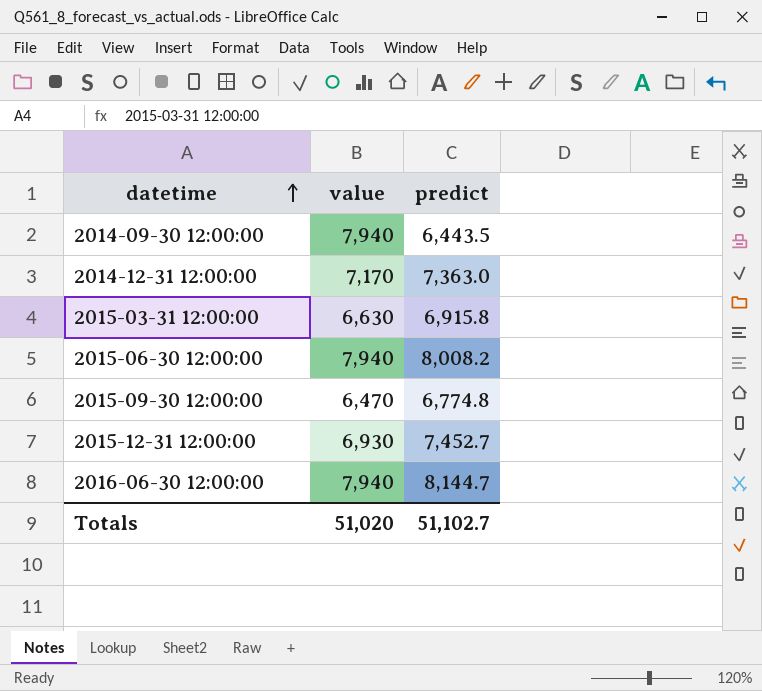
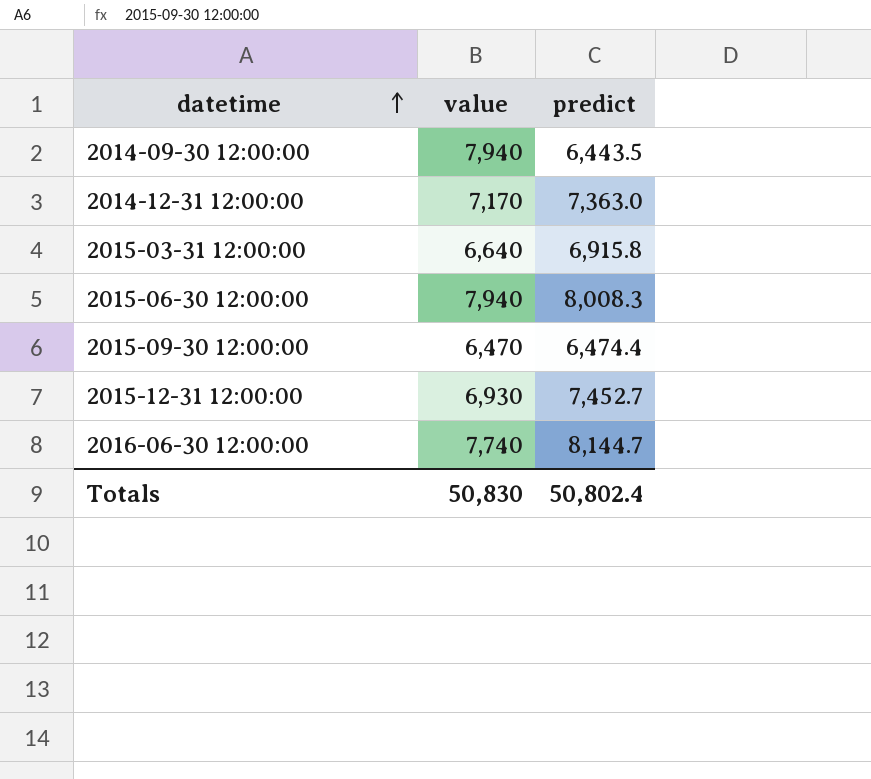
2015-03-31 12:00:00 | value: 6,630 -> 6,640
2015-06-30 12:00:00 | predict: 8,008.2 -> 8,008.3
2015-09-30 12:00:00 | predict: 6,774.8 -> 6,474.4
2016-06-30 12:00:00 | value: 7,940 -> 7,740
Totals | value: 51,020 -> 50,830
Totals | predict: 51,102.7 -> 50,802.4

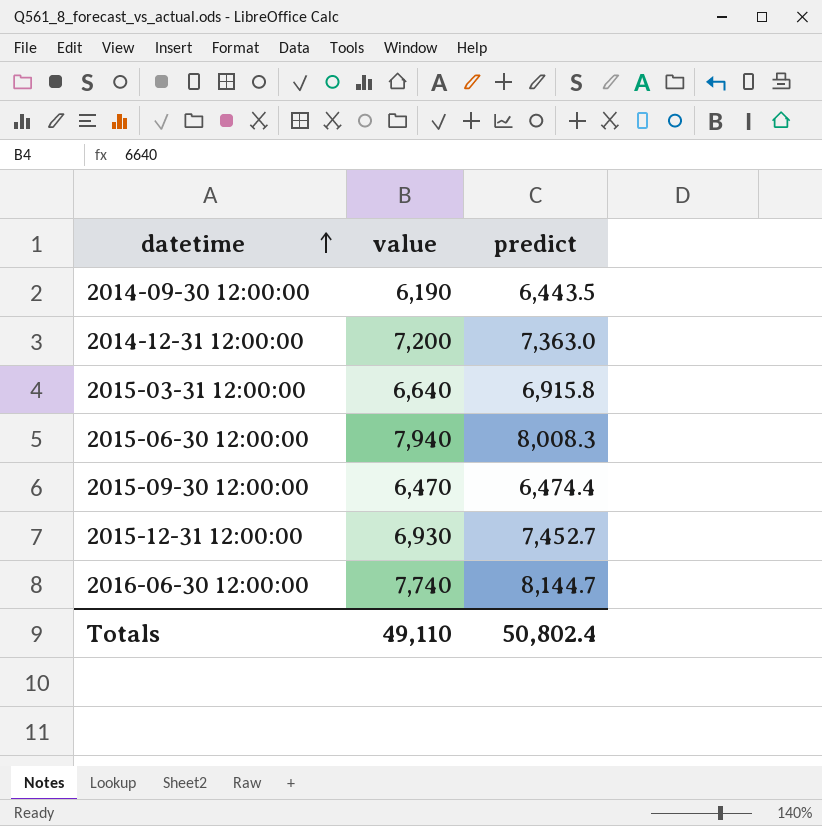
2014-09-30 12:00:00 | value: 7,940 -> 6,190
2014-12-31 12:00:00 | value: 7,170 -> 7,200
Totals | value: 50,830 -> 49,110

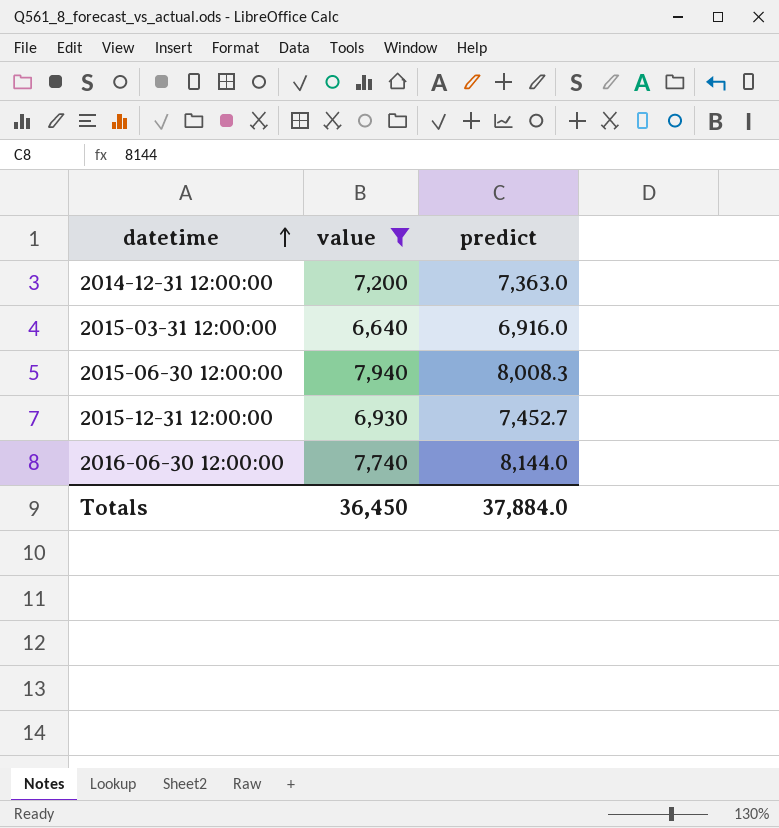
filter: none -> value >= 6,640
2015-03-31 12:00:00 | predict: 6,915.8 -> 6,916.0
2016-06-30 12:00:00 | predict: 8,144.7 -> 8,144.0
Totals | value: 49,110 -> 36,450
Totals | predict: 50,802.4 -> 37,884.0

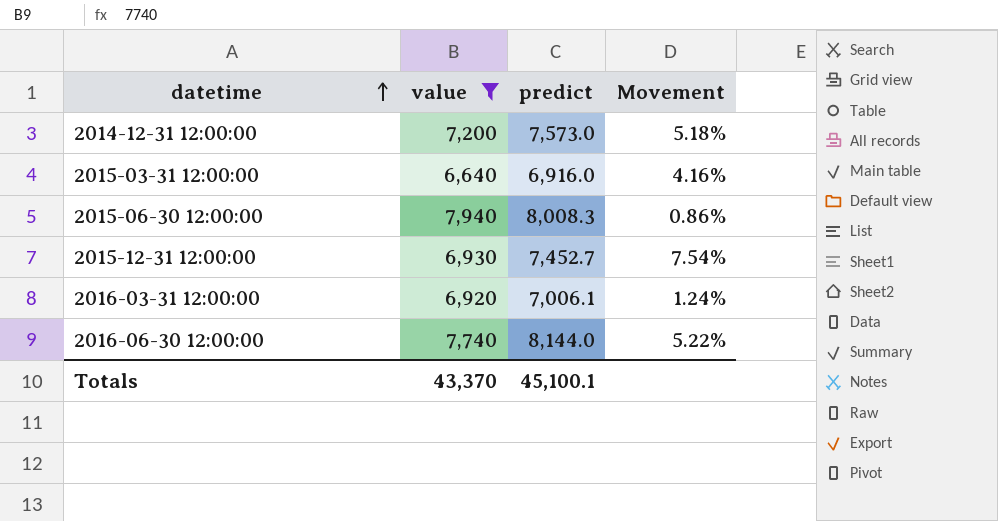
column Movement | formula: none -> ([predict] - [value]) / [value]
2014-12-31 12:00:00 | predict: 7,363.0 -> 7,573.0
row 2016-03-31 12:00:00: none -> 6,920 | 7,006.1 | 1.24%
Totals | value: 36,450 -> 43,370
Totals | predict: 37,884.0 -> 45,100.1

